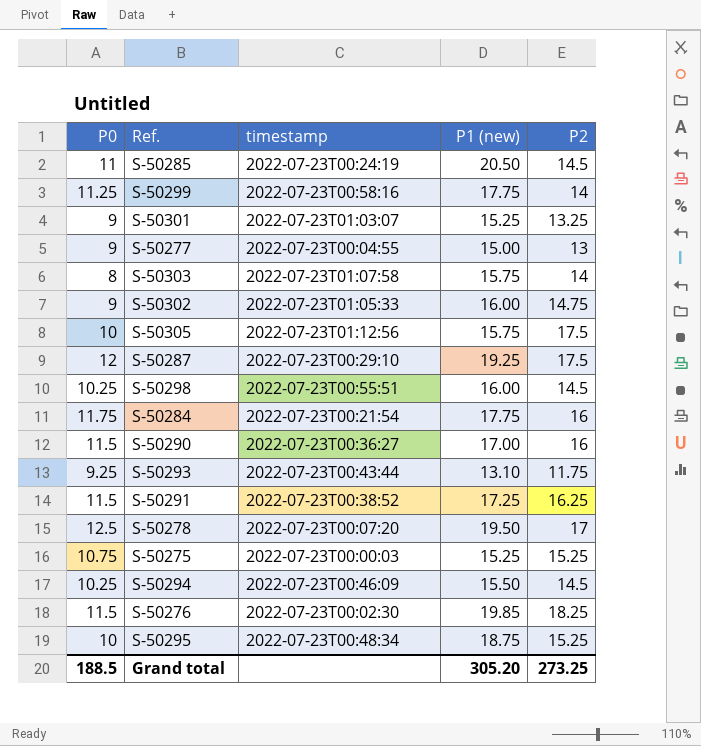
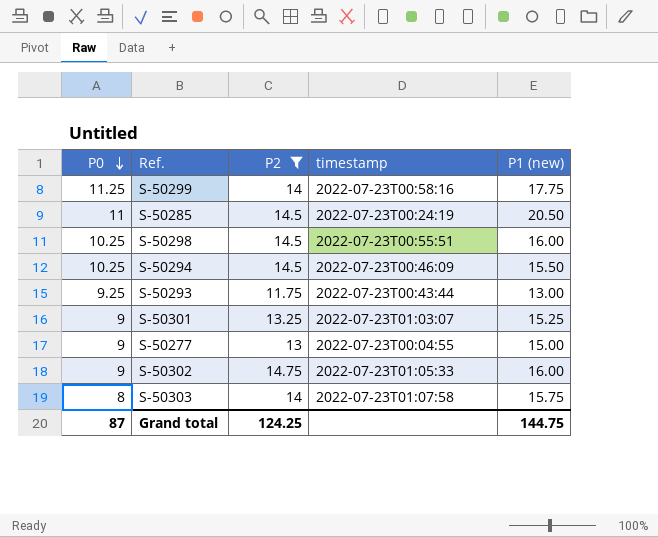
filter: none -> P2 <= 14.75
row order: none -> P0 descending
column P2 | position: 5 -> 3
S-50293 | P1 (new): 13.10 -> 13.00
Grand total | P0: 188.5 -> 87
Grand total | P2: 273.25 -> 124.25
Grand total | P1 (new): 305.20 -> 144.75

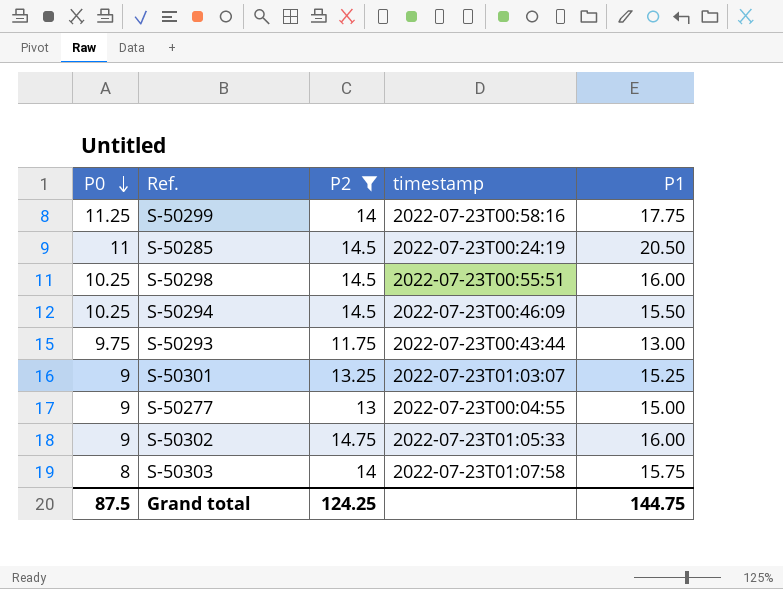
column name: P1 (new) -> P1
S-50293 | P0: 9.25 -> 9.75
Grand total | P0: 87 -> 87.5

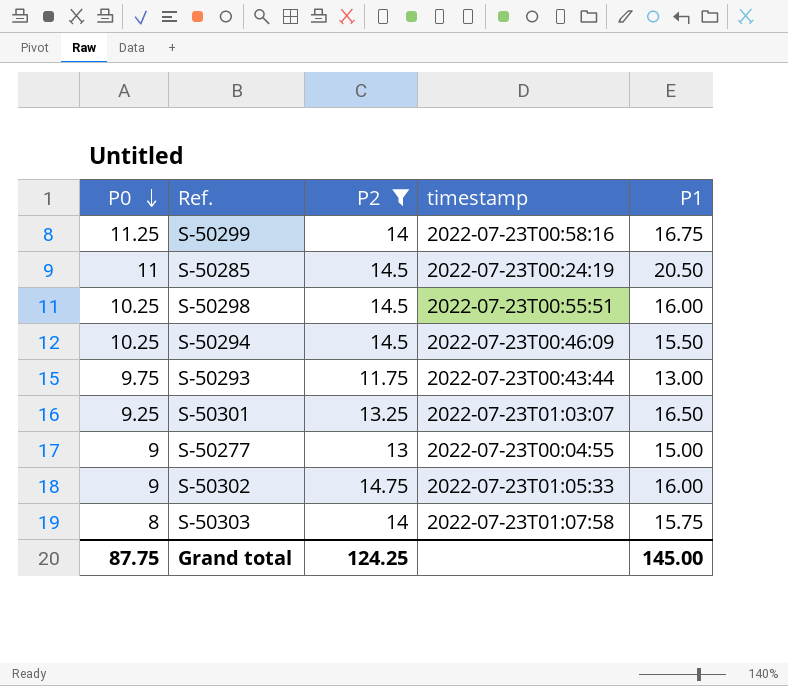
S-50299 | P1: 17.75 -> 16.75
S-50301 | P0: 9 -> 9.25
S-50301 | P1: 15.25 -> 16.50
Grand total | P0: 87.5 -> 87.75
Grand total | P1: 144.75 -> 145.00

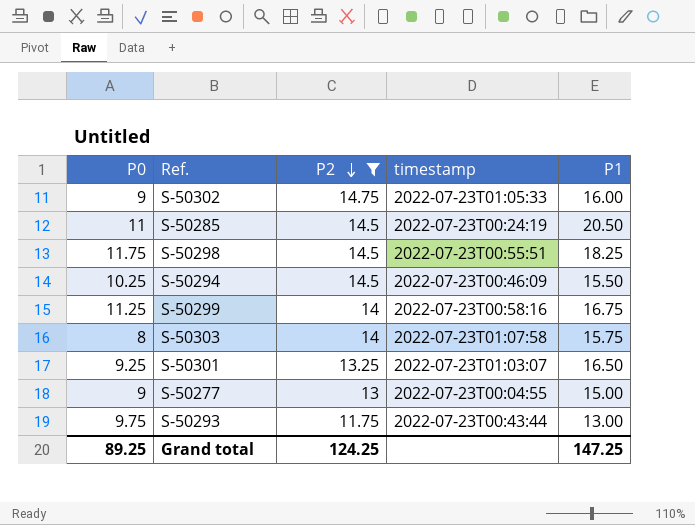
row order: P0 descending -> P2 descending
S-50298 | P0: 10.25 -> 11.75
S-50298 | P1: 16.00 -> 18.25
Grand total | P0: 87.75 -> 89.25
Grand total | P1: 145.00 -> 147.25

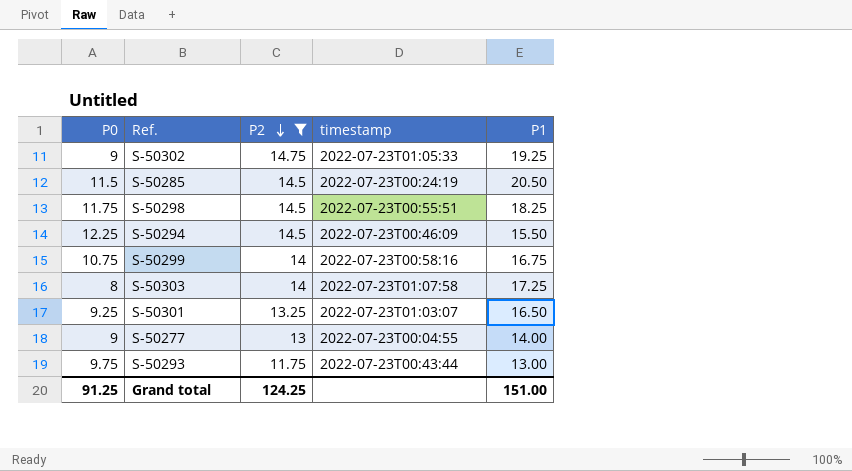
S-50302 | P1: 16.00 -> 19.25
S-50285 | P0: 11 -> 11.5
S-50294 | P0: 10.25 -> 12.25
S-50299 | P0: 11.25 -> 10.75
S-50303 | P1: 15.75 -> 17.25
S-50277 | P1: 15.00 -> 14.00
Grand total | P0: 89.25 -> 91.25
Grand total | P1: 147.25 -> 151.00

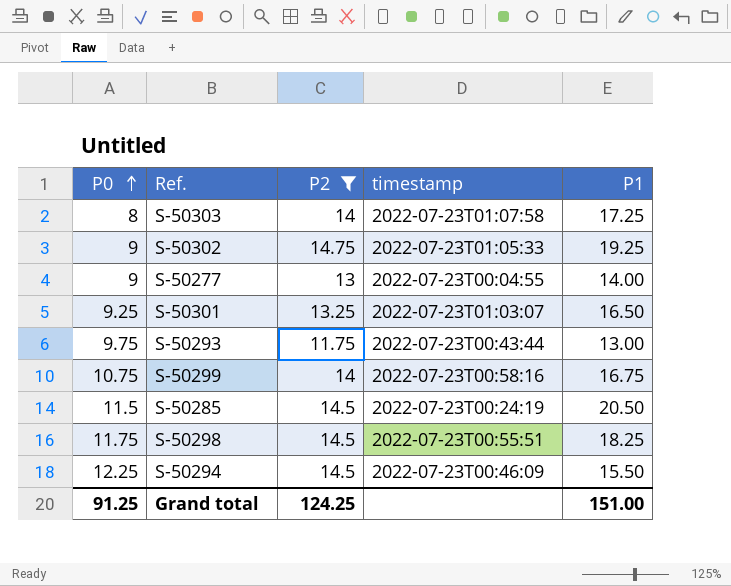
row order: P2 descending -> P0 ascending

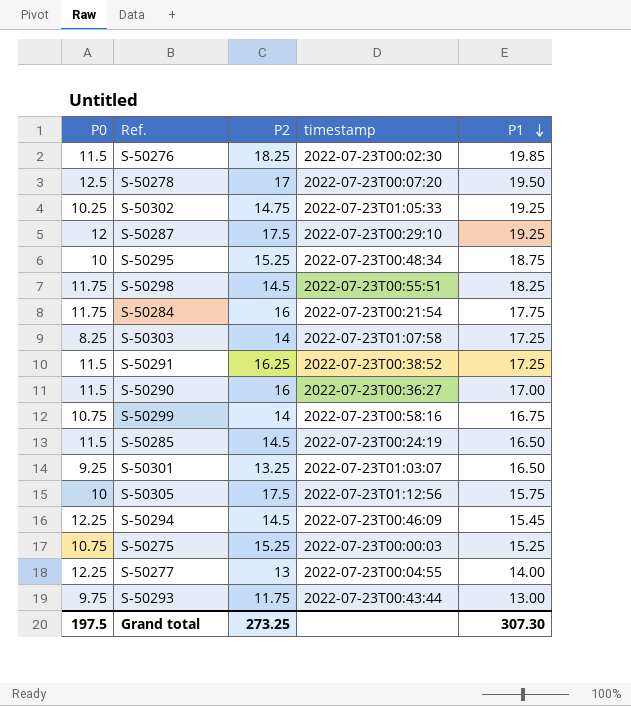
filter: P2 <= 14.75 -> none
row order: P0 ascending -> P1 descending
S-50302 | P0: 9 -> 10.25
S-50303 | P0: 8 -> 8.25
S-50285 | P1: 20.50 -> 16.50
S-50294 | P1: 15.50 -> 15.45
S-50277 | P0: 9 -> 12.25
Grand total | P0: 91.25 -> 197.5
Grand total | P2: 124.25 -> 273.25
Grand total | P1: 151.00 -> 307.30

